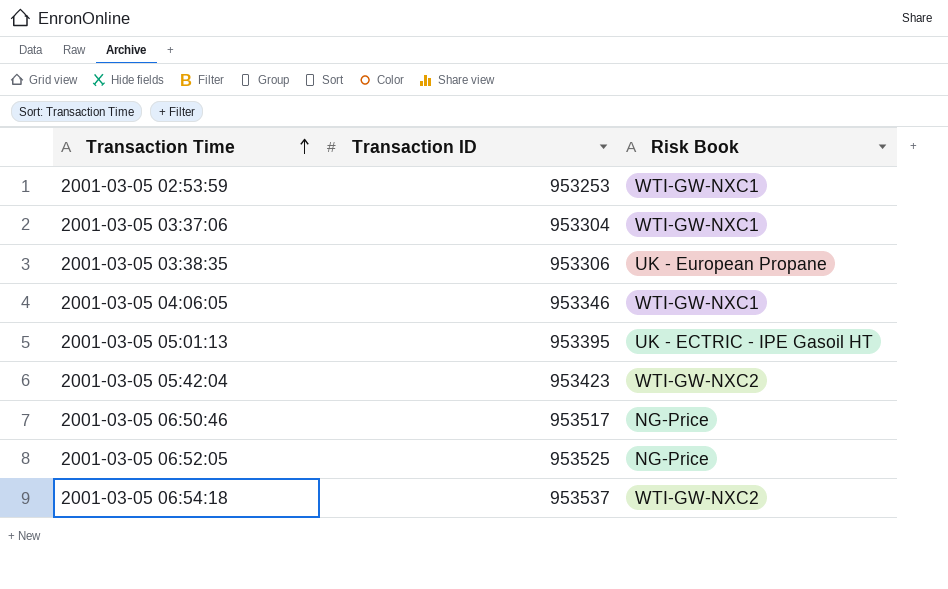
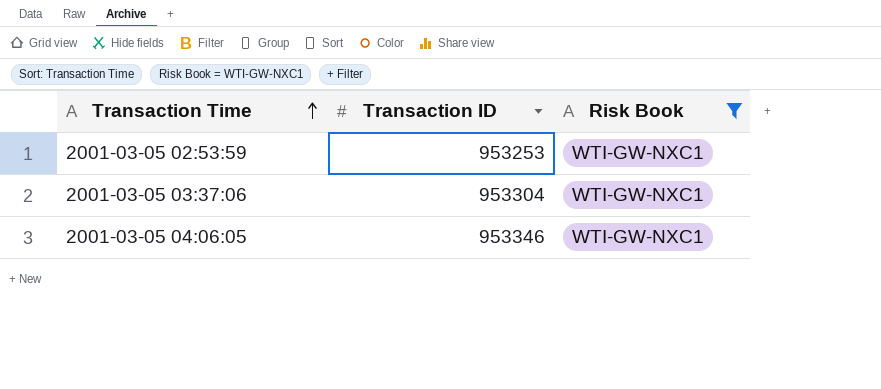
filter: none -> Risk Book = WTI-GW-NXC1

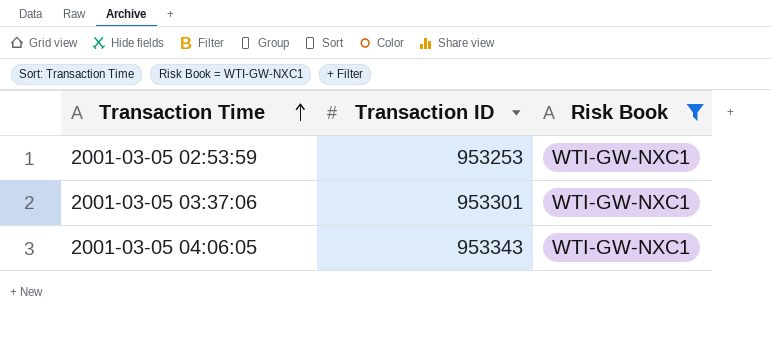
2001-03-05 03:37:06 | Transaction ID: 953304 -> 953301
2001-03-05 04:06:05 | Transaction ID: 953346 -> 953343

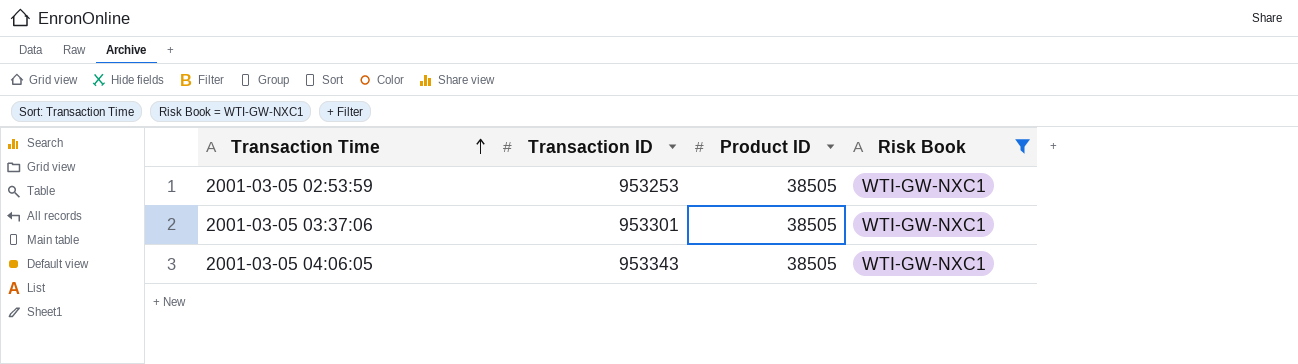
column Product ID | position: none -> 3

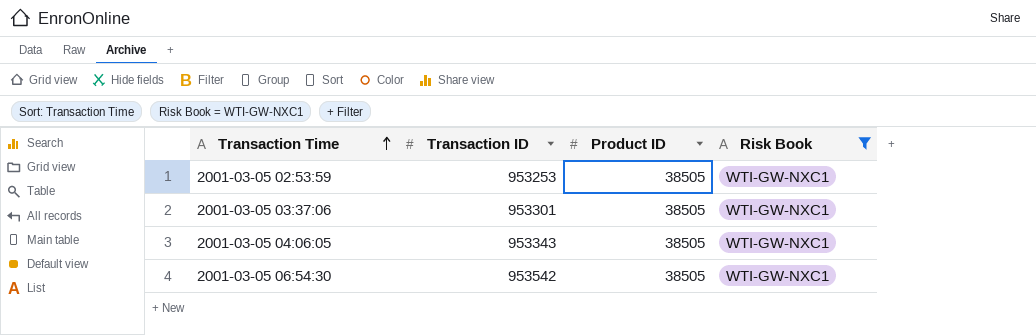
row 2001-03-05 06:54:30: none -> 953542 | 38505 | WTI-GW-NXC1

